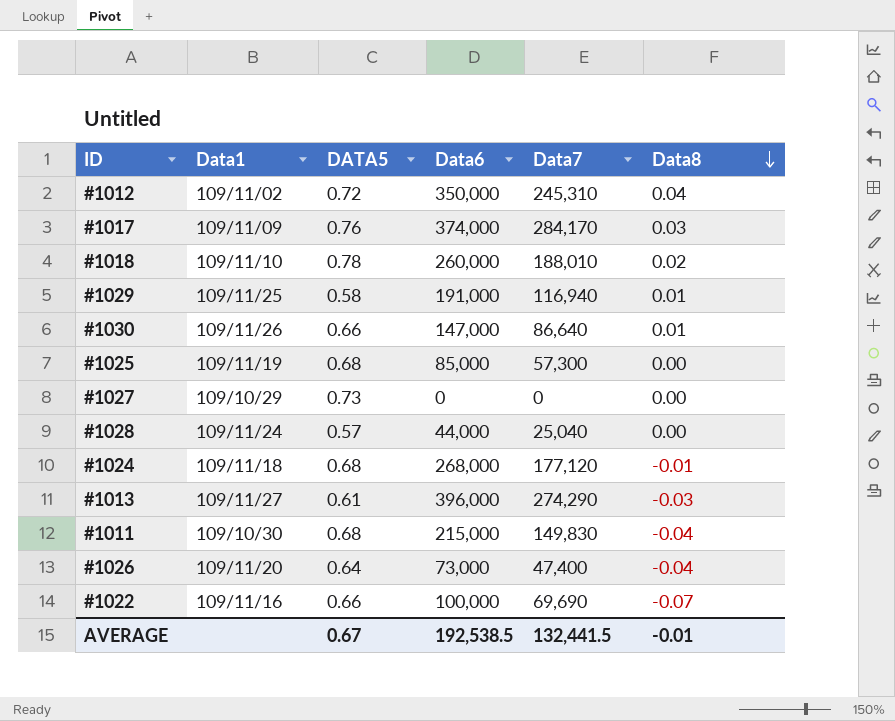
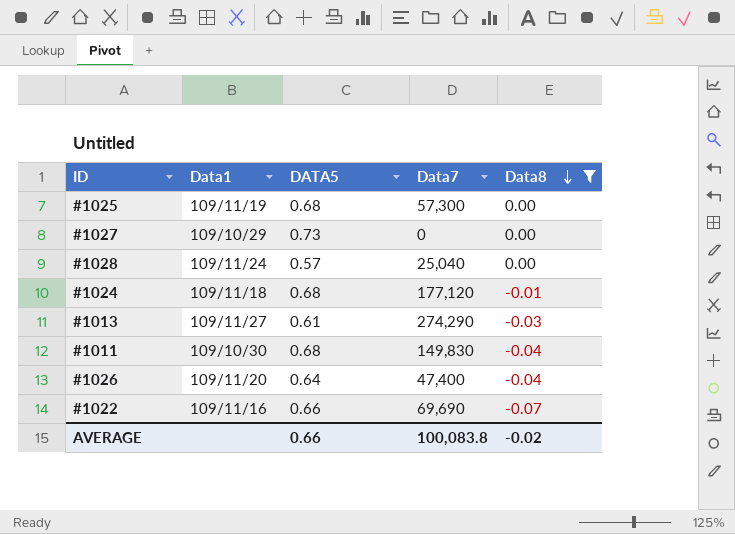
filter: none -> Data8 <= 0.00
column Data6 | position: 4 -> none
AVERAGE | DATA5: 0.67 -> 0.66
AVERAGE | Data7: 132,441.5 -> 100,083.8
AVERAGE | Data8: -0.01 -> -0.02

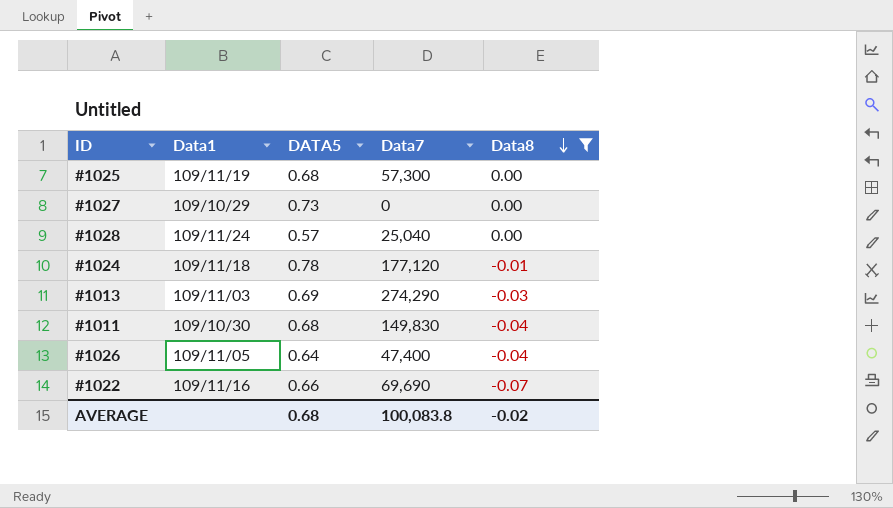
#1024 | DATA5: 0.68 -> 0.78
#1013 | Data1: 109/11/27 -> 109/11/03
#1013 | DATA5: 0.61 -> 0.69
#1026 | Data1: 109/11/20 -> 109/11/05
AVERAGE | DATA5: 0.66 -> 0.68

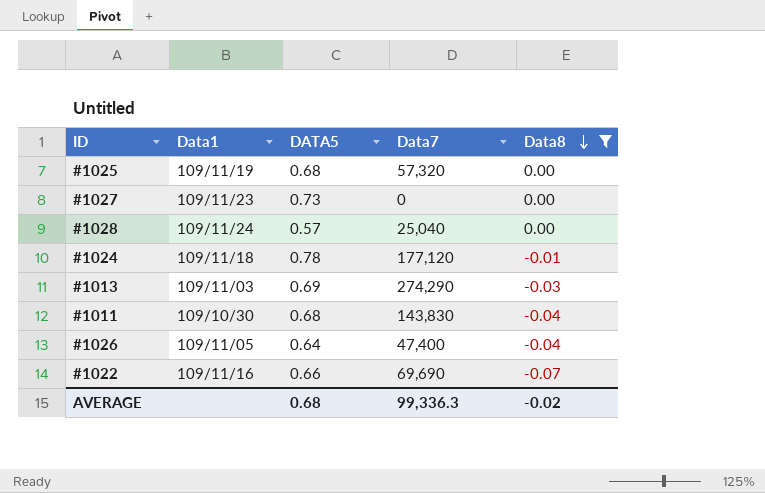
#1025 | Data7: 57,300 -> 57,320
#1027 | Data1: 109/10/29 -> 109/11/23
#1011 | Data7: 149,830 -> 143,830
AVERAGE | Data7: 100,083.8 -> 99,336.3

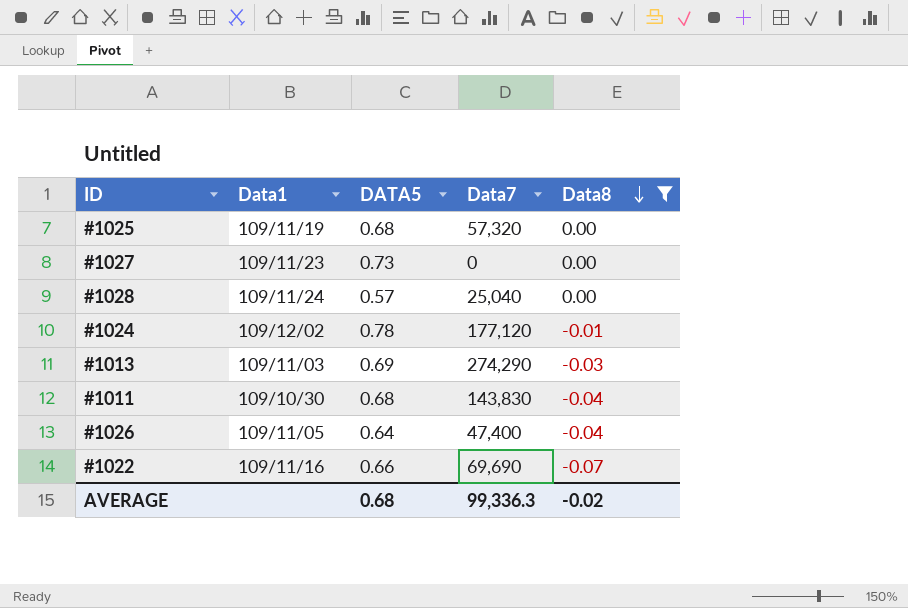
#1024 | Data1: 109/11/18 -> 109/12/02

